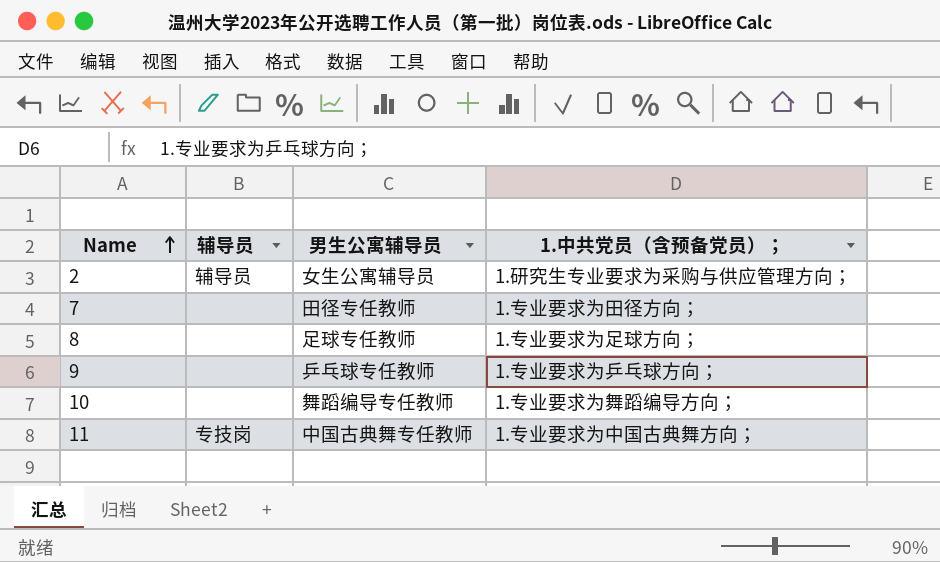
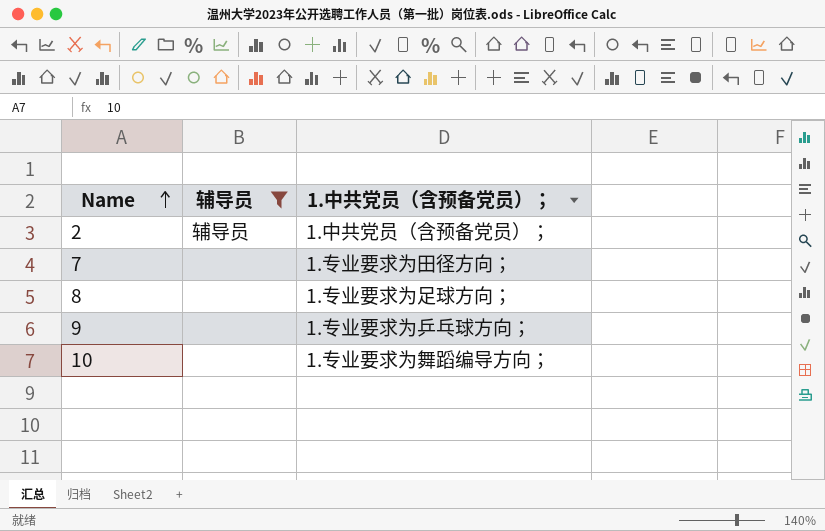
filter: none -> 辅导员 != 专技岗
column 男生公寓辅导员 | position: 3 -> none
2 | 1.中共党员（含预备党员）；: 1.研究生专业要求为采购与供应管理方向； -> 1.中共党员（含预备党员）；

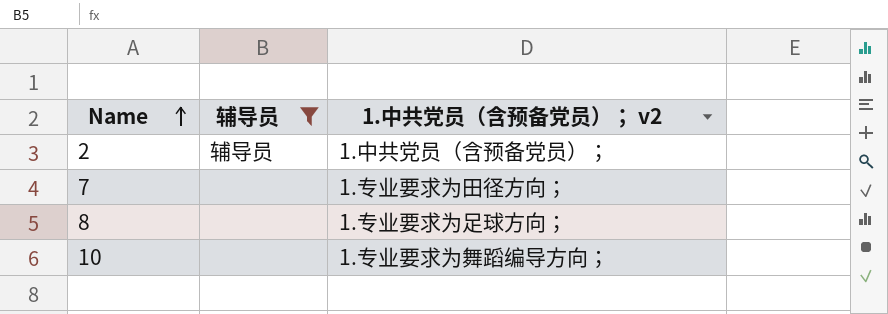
column name: 1.中共党员（含预备党员）； -> 1.中共党员（含预备党员）； v2
row 9: none | 1.专业要求为乒乓球方向； -> none

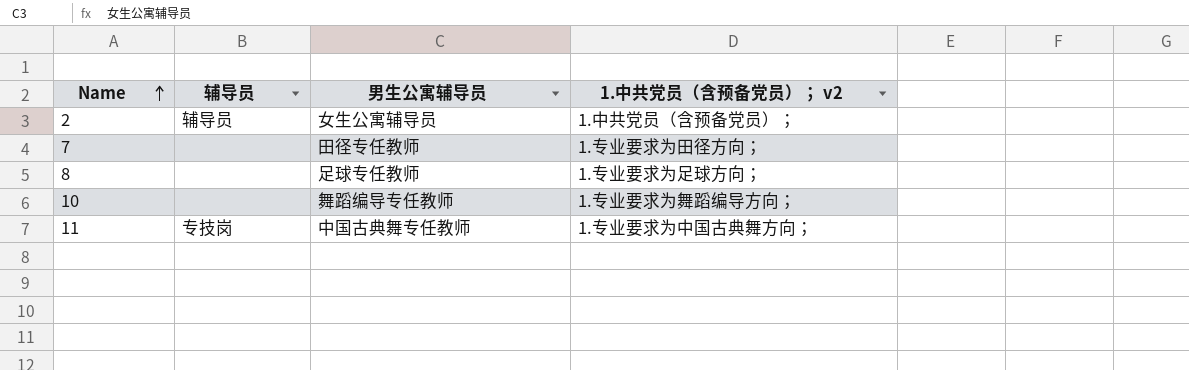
filter: 辅导员 != 专技岗 -> none
column 男生公寓辅导员 | position: none -> 3

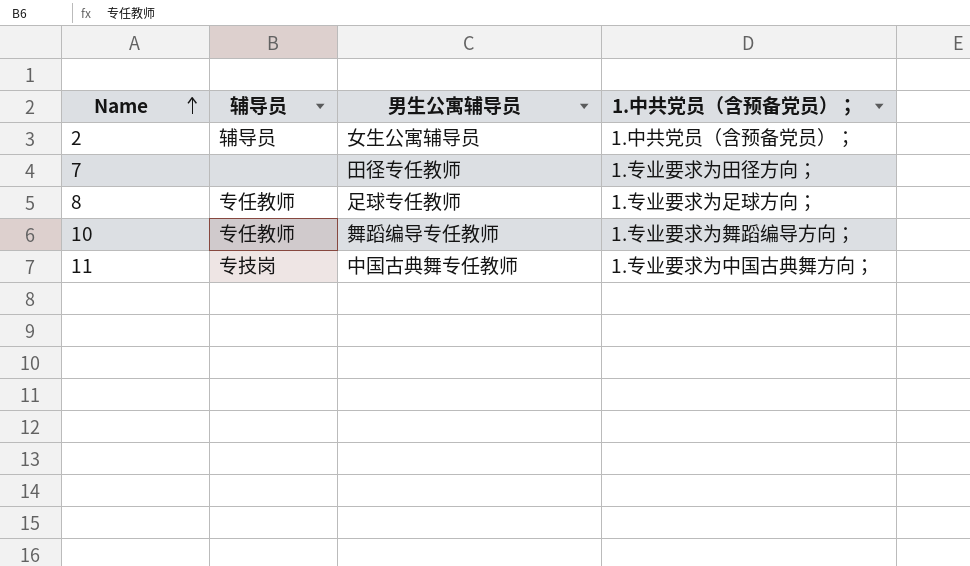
column name: 1.中共党员（含预备党员）； v2 -> 1.中共党员（含预备党员）；
8 | 辅导员: none -> 专任教师
10 | 辅导员: none -> 专任教师

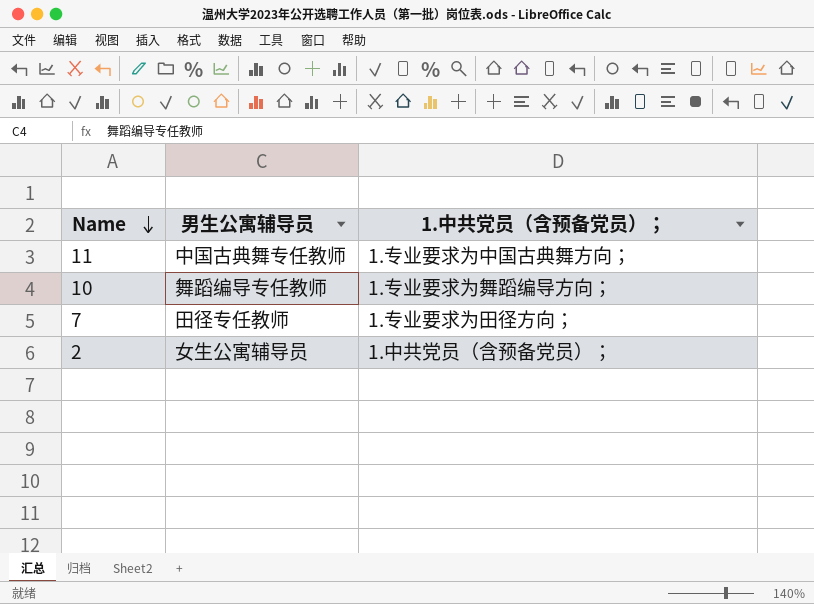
row order: Name ascending -> Name descending
column 辅导员 | position: 2 -> none
row 8: 专任教师 | 足球专任教师 | 1.专业要求为足球方向； -> none

